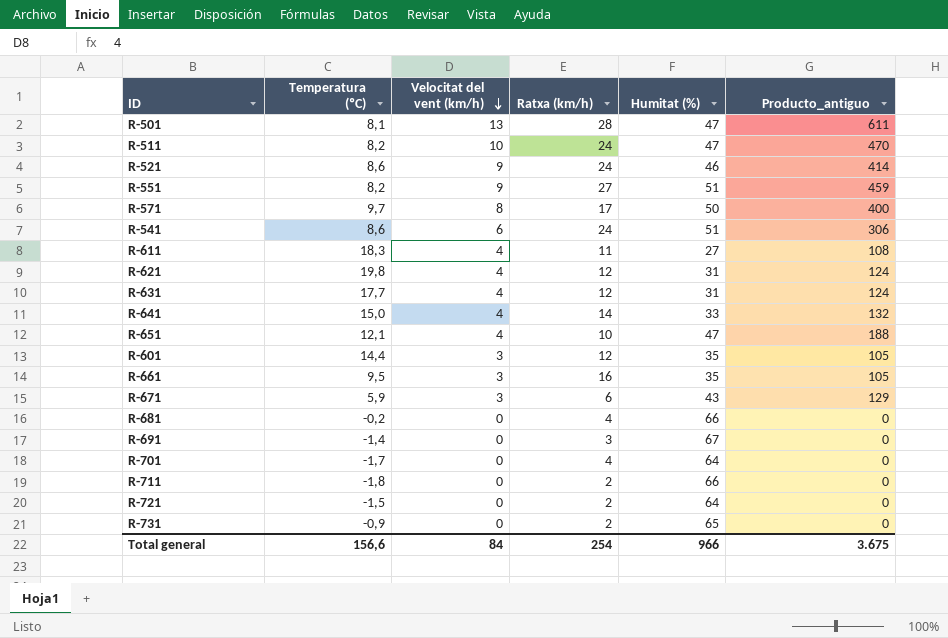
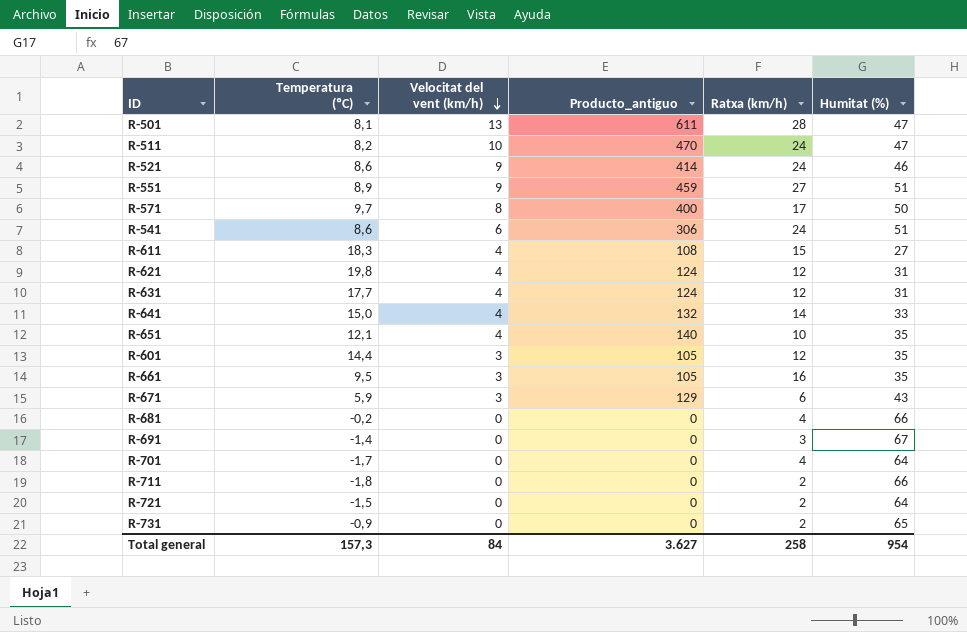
column Producto_antiguo | position: 6 -> 4
R-551 | Temperatura (ºC): 8,2 -> 8,9
R-611 | Ratxa (km/h): 11 -> 15
R-651 | Producto_antiguo: 188 -> 140
R-651 | Humitat (%): 47 -> 35
Total general | Temperatura (ºC): 156,6 -> 157,3
Total general | Producto_antiguo: 3.675 -> 3.627
Total general | Ratxa (km/h): 254 -> 258
Total general | Humitat (%): 966 -> 954

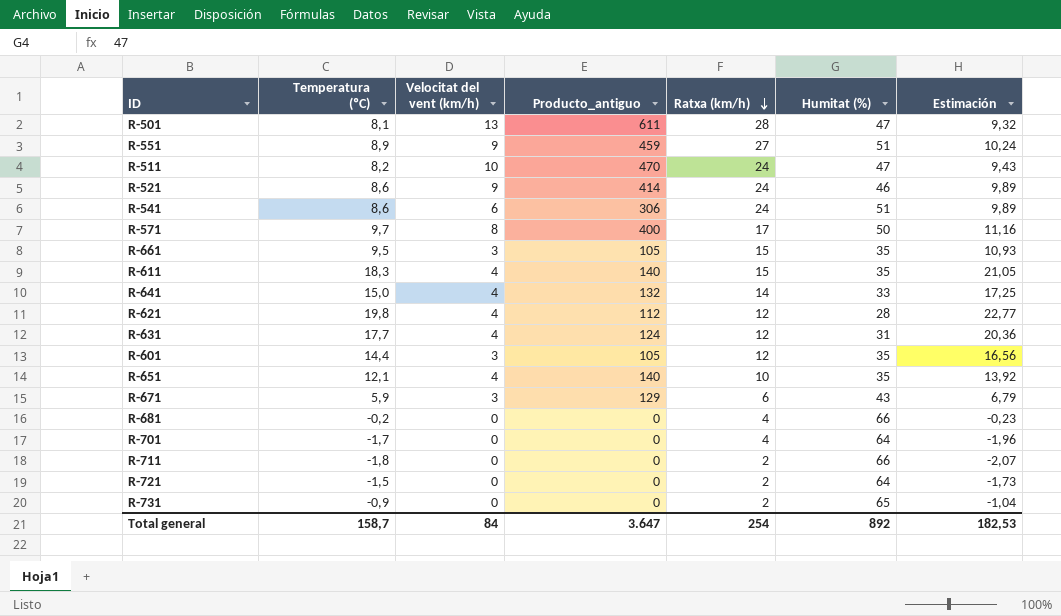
row order: Velocitat del vent (km/h) descending -> Ratxa (km/h) descending
column Estimación | formula: none -> [Temperatura (ºC)] * 1,15
row R-691: -1,4 | 0 | 0 | 3 | 67 -> none
R-661 | Ratxa (km/h): 16 -> 15
R-611 | Producto_antiguo: 108 -> 140
R-611 | Humitat (%): 27 -> 35
R-621 | Producto_antiguo: 124 -> 112
R-621 | Humitat (%): 31 -> 28
Total general | Temperatura (ºC): 157,3 -> 158,7
Total general | Producto_antiguo: 3.627 -> 3.647
Total general | Ratxa (km/h): 258 -> 254
Total general | Humitat (%): 954 -> 892

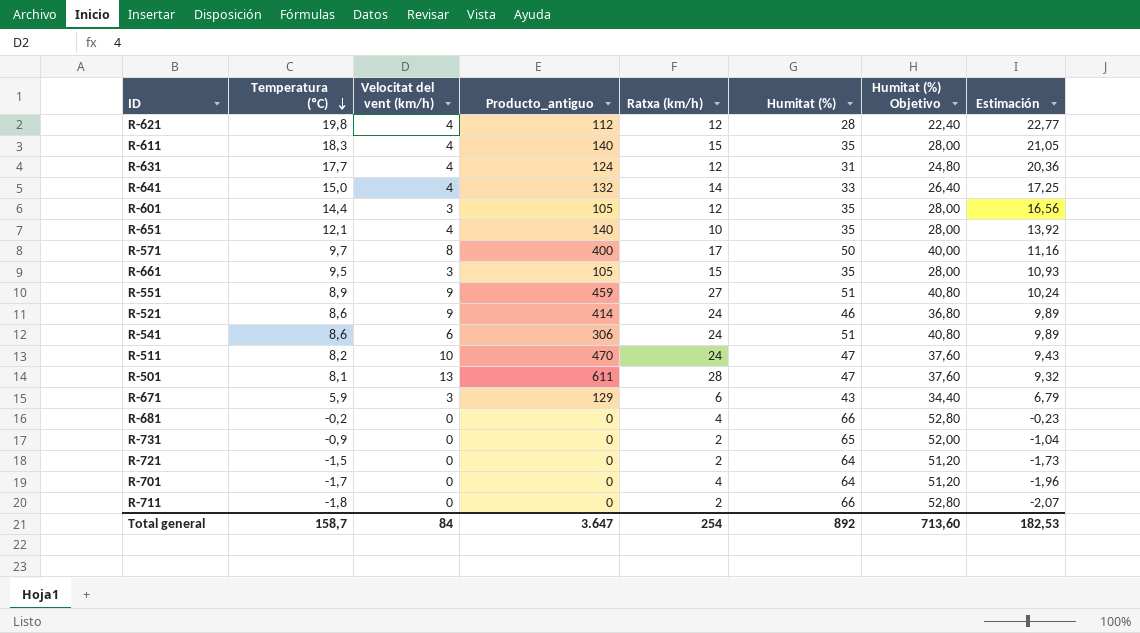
row order: Ratxa (km/h) descending -> Temperatura (ºC) descending
column Humitat (%) Objetivo | formula: none -> [Humitat (%)] * 0,8

